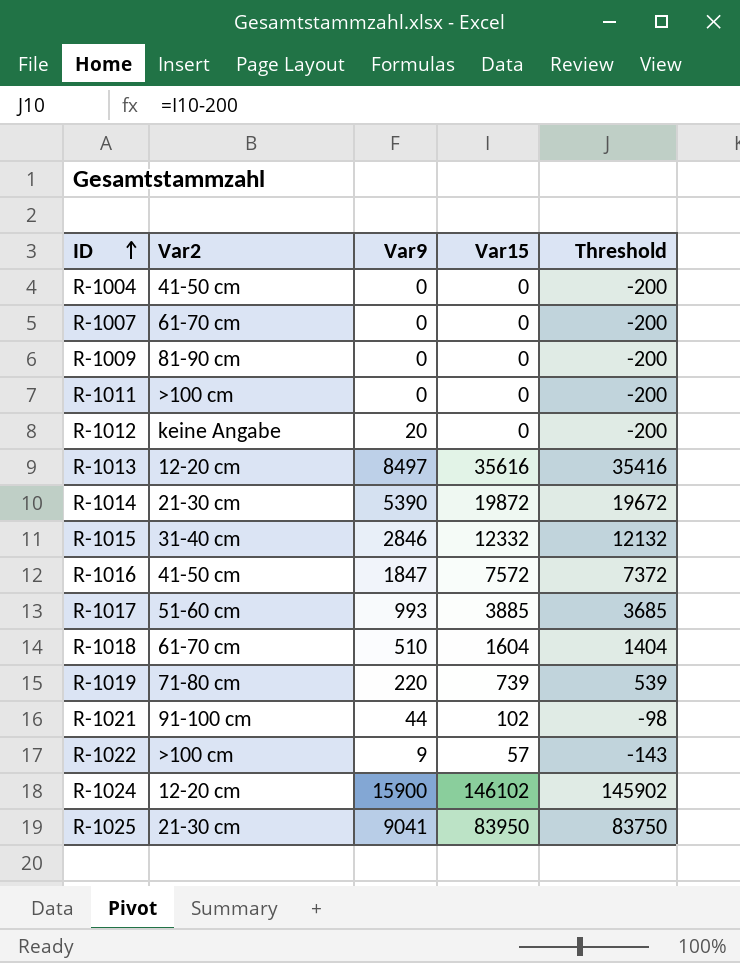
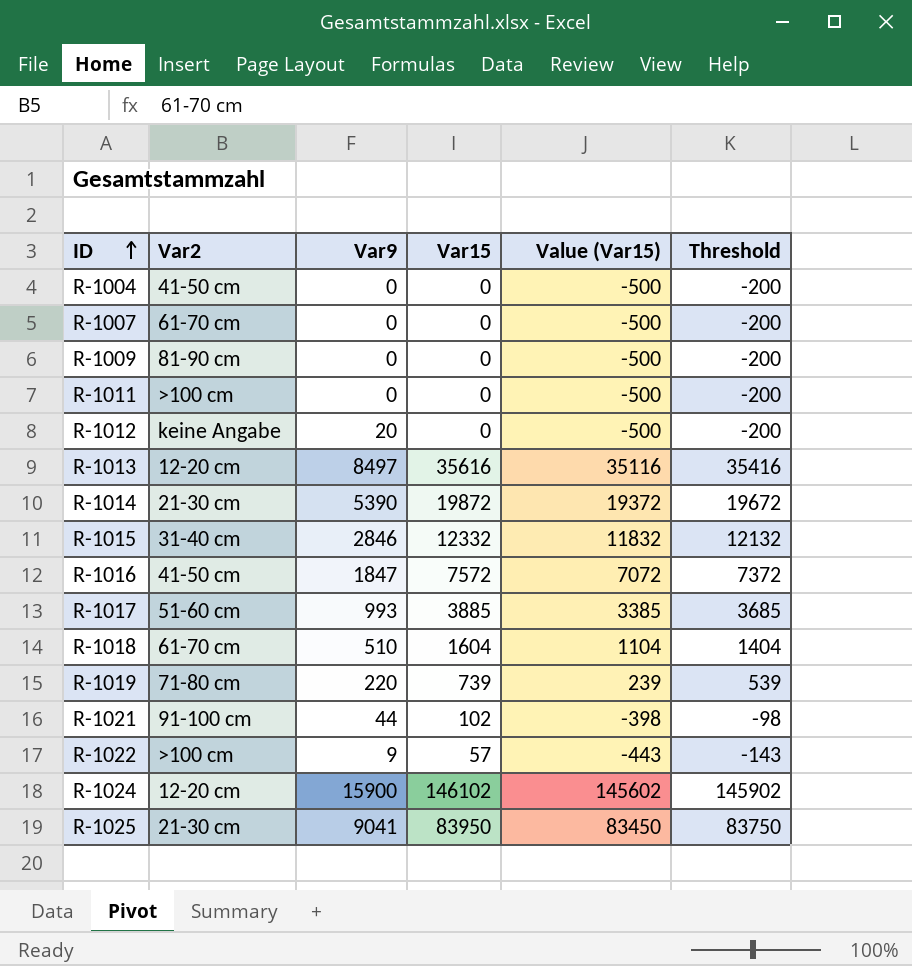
column Value (Var15) | formula: none -> [Var15] - 500

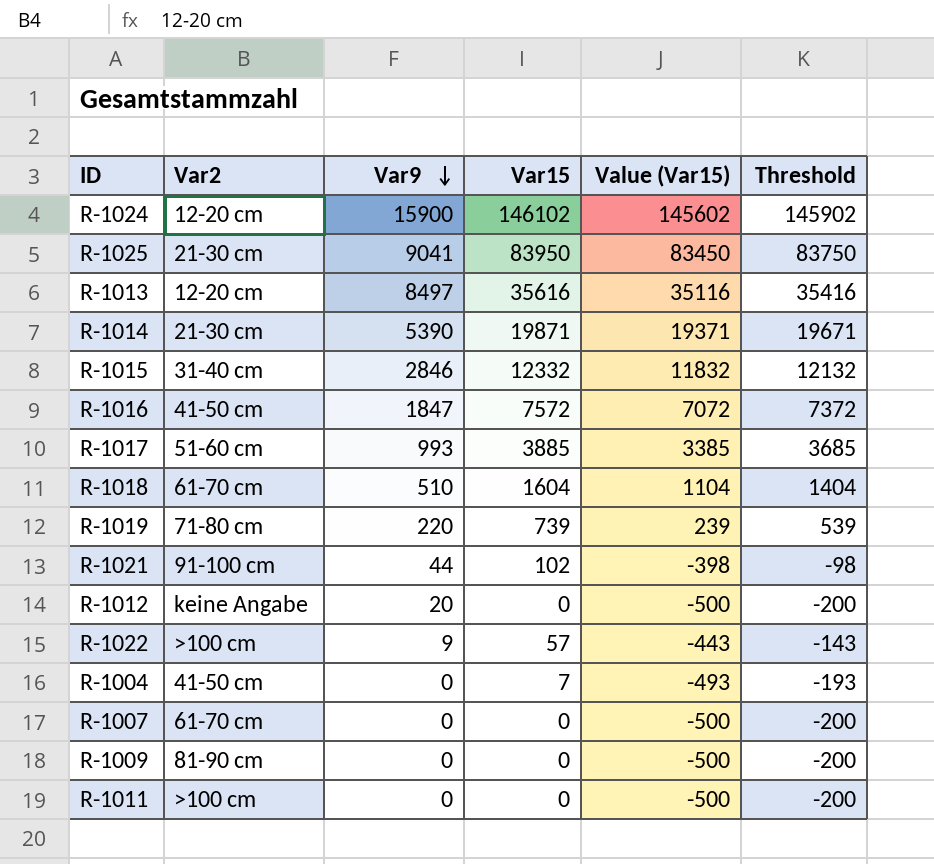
row order: ID ascending -> Var9 descending
R-1014 | Var15: 19872 -> 19871
R-1014 | Value (Var15): 19372 -> 19371
R-1014 | Threshold: 19672 -> 19671
R-1004 | Var15: 0 -> 7
R-1004 | Value (Var15): -500 -> -493
R-1004 | Threshold: -200 -> -193

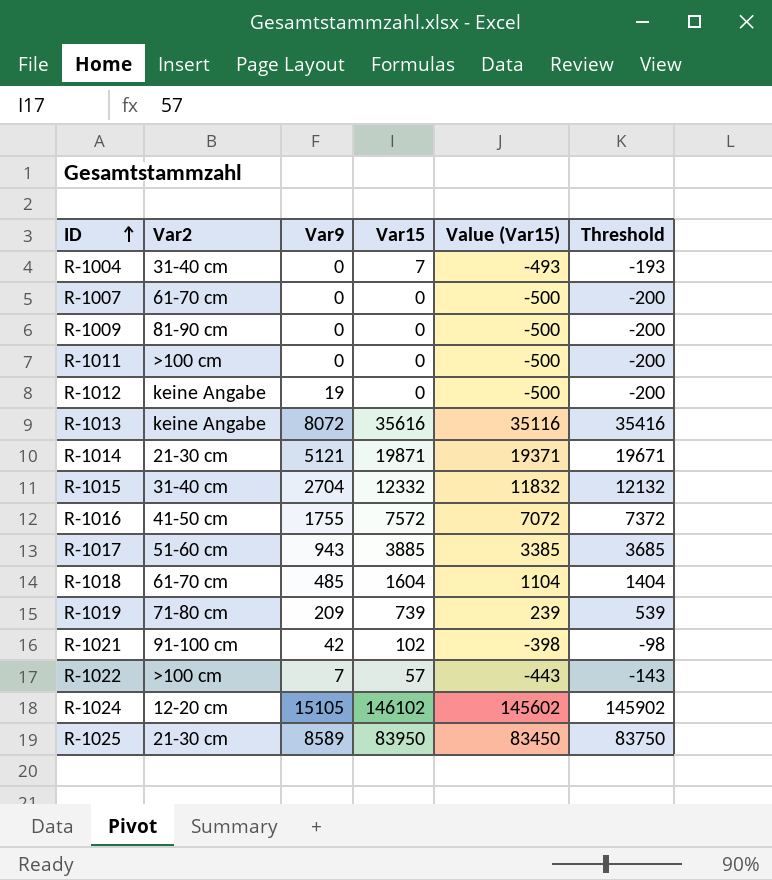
row order: Var9 descending -> ID ascending
R-1004 | Var2: 41-50 cm -> 31-40 cm
R-1012 | Var9: 20 -> 19
R-1013 | Var2: 12-20 cm -> keine Angabe
R-1013 | Var9: 8497 -> 8072
R-1014 | Var9: 5390 -> 5121
R-1015 | Var9: 2846 -> 2704
R-1016 | Var9: 1847 -> 1755
R-1017 | Var9: 993 -> 943
R-1018 | Var9: 510 -> 485
R-1019 | Var9: 220 -> 209
R-1021 | Var9: 44 -> 42
R-1022 | Var9: 9 -> 7
R-1024 | Var9: 15900 -> 15105
R-1025 | Var9: 9041 -> 8589

